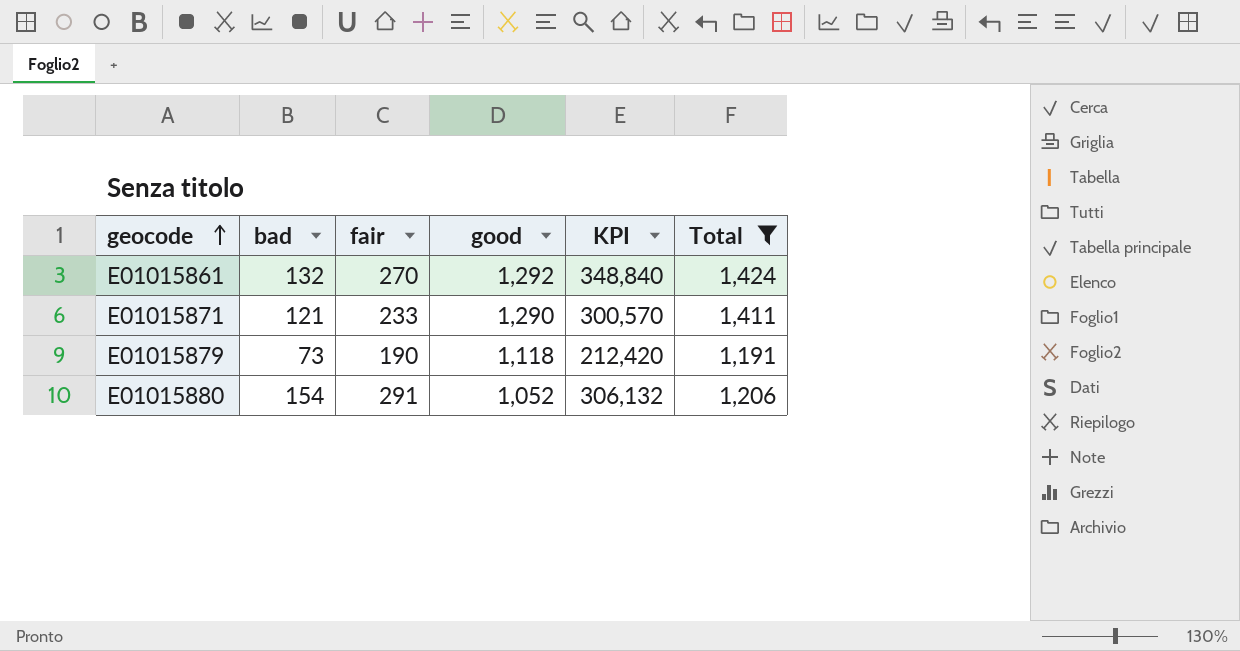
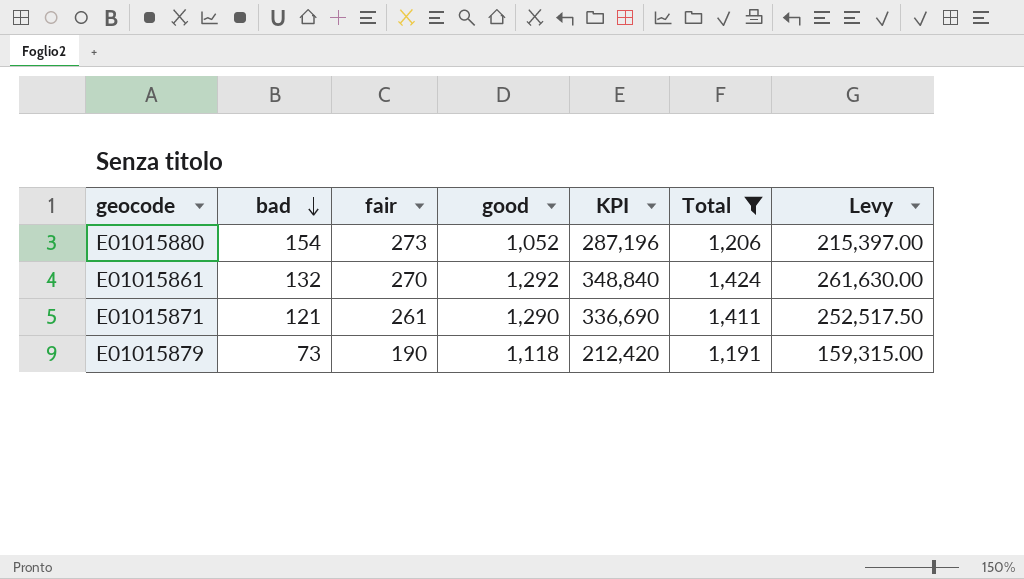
row order: geocode ascending -> bad descending
column Levy | formula: none -> [KPI] * 0.75
E01015880 | fair: 291 -> 273
E01015880 | KPI: 306,132 -> 287,196
E01015871 | fair: 233 -> 261
E01015871 | KPI: 300,570 -> 336,690

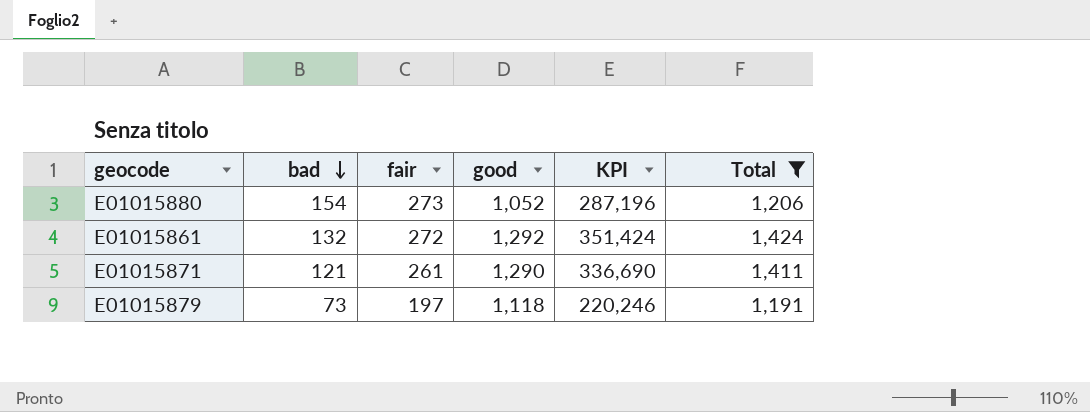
column Levy | formula: [KPI] * 0.75 -> none
E01015861 | fair: 270 -> 272
E01015861 | KPI: 348,840 -> 351,424
E01015879 | fair: 190 -> 197
E01015879 | KPI: 212,420 -> 220,246

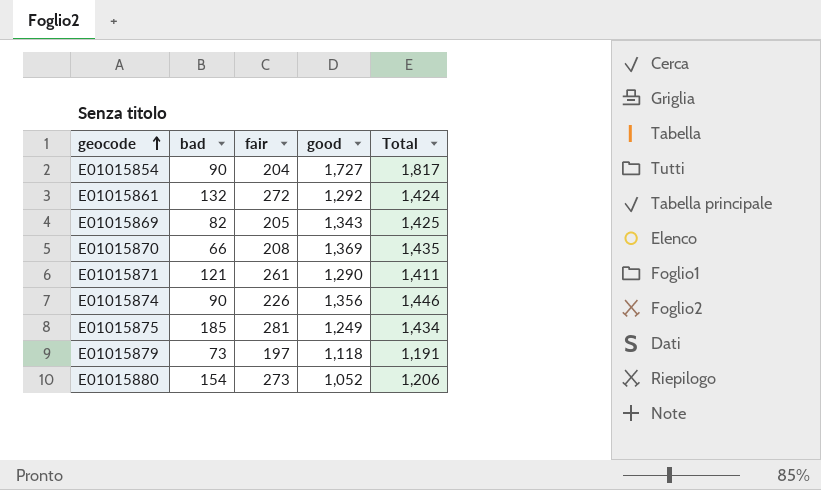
filter: Total <= 1,424 -> none
row order: bad descending -> geocode ascending
column KPI | formula: [fair] * [good] -> none

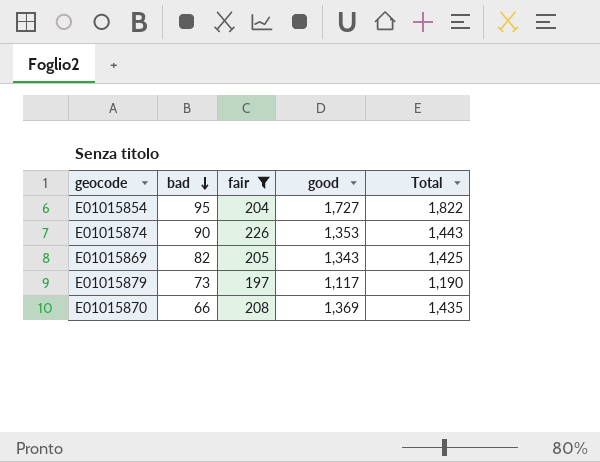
filter: none -> fair <= 226
row order: geocode ascending -> bad descending
E01015854 | bad: 90 -> 95
E01015854 | Total: 1,817 -> 1,822
E01015874 | good: 1,356 -> 1,353
E01015874 | Total: 1,446 -> 1,443
E01015879 | good: 1,118 -> 1,117
E01015879 | Total: 1,191 -> 1,190

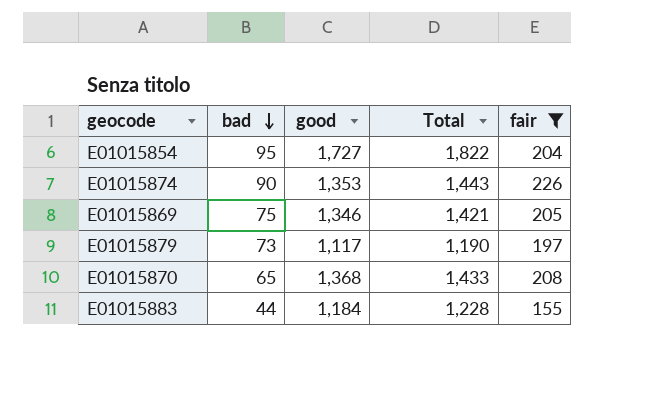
column fair | position: 3 -> 5
E01015869 | bad: 82 -> 75
E01015869 | good: 1,343 -> 1,346
E01015869 | Total: 1,425 -> 1,421
E01015870 | bad: 66 -> 65
E01015870 | good: 1,369 -> 1,368
E01015870 | Total: 1,435 -> 1,433
row E01015883: none -> 44 | 1,184 | 1,228 | 155

